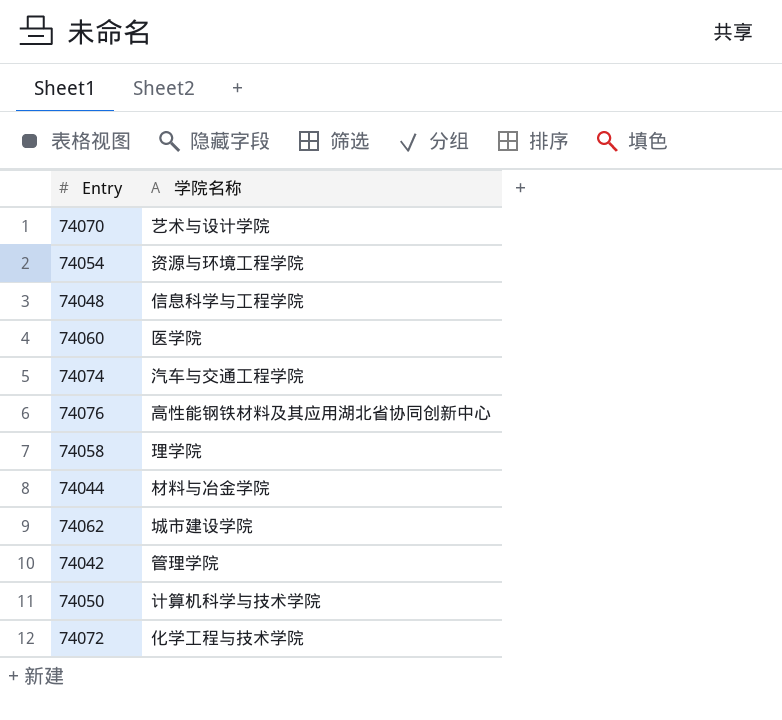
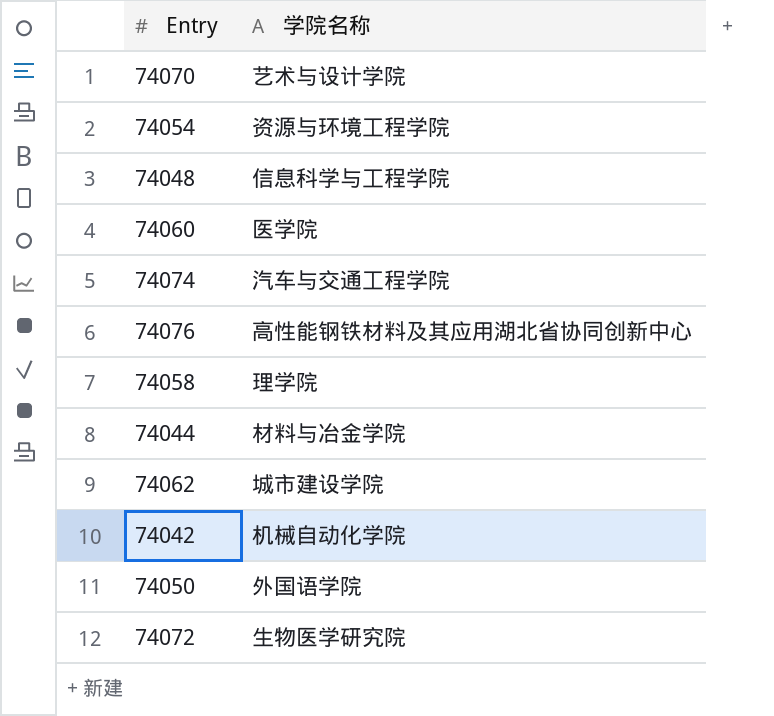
74042 | 学院名称: 管理学院 -> 机械自动化学院
74050 | 学院名称: 计算机科学与技术学院 -> 外国语学院
74072 | 学院名称: 化学工程与技术学院 -> 生物医学研究院

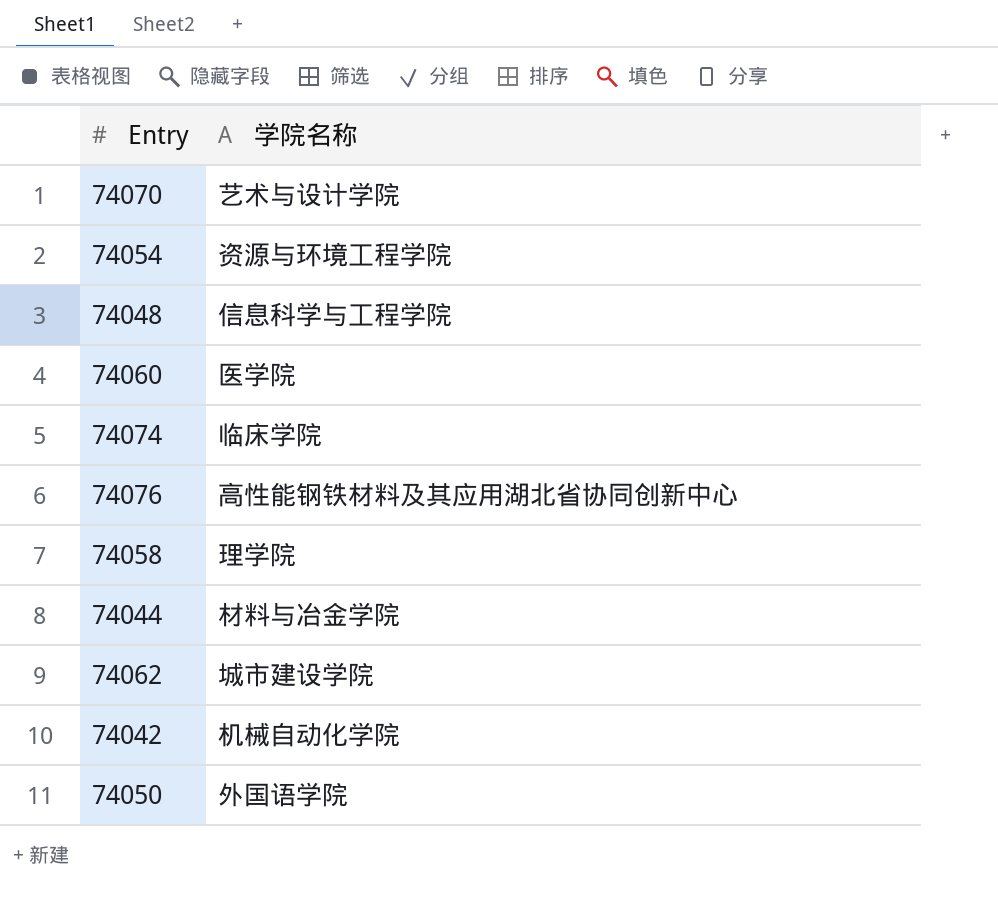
row 74072: 生物医学研究院 -> none
74074 | 学院名称: 汽车与交通工程学院 -> 临床学院

